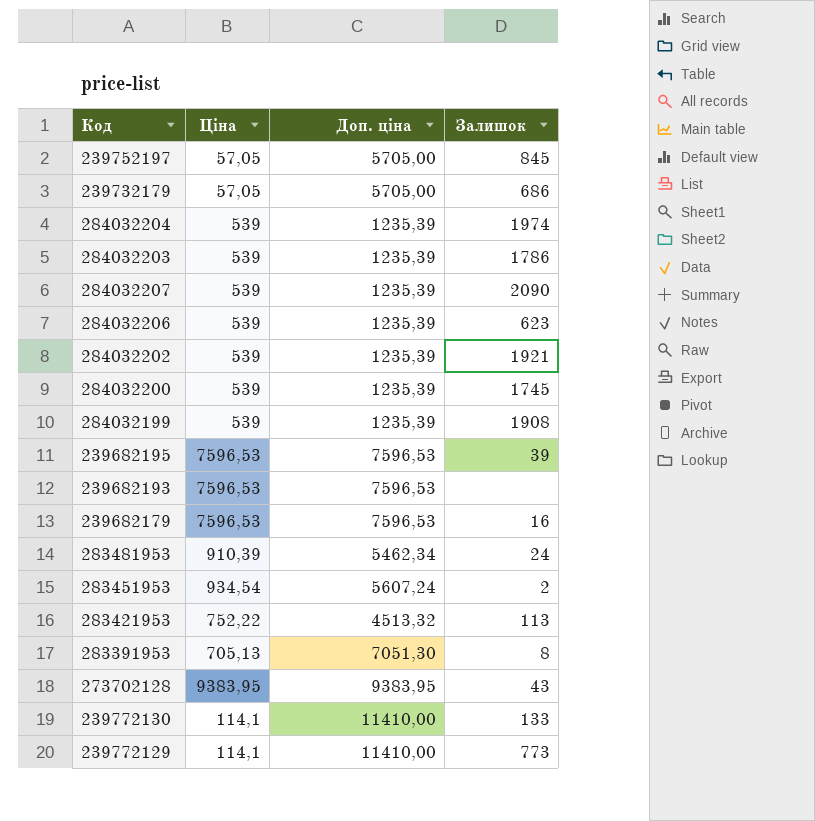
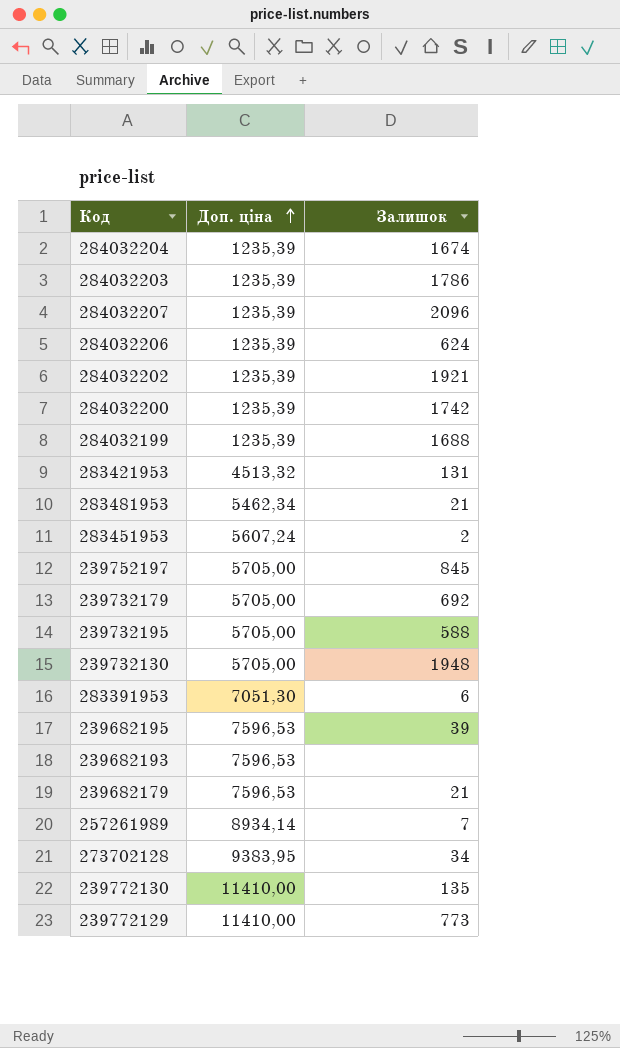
row order: none -> Доп. ціна ascending
column Ціна | position: 2 -> none
284032204 | Залишок: 1974 -> 1674
284032207 | Залишок: 2090 -> 2096
284032206 | Залишок: 623 -> 624
284032200 | Залишок: 1745 -> 1742
284032199 | Залишок: 1908 -> 1688
283421953 | Залишок: 113 -> 131
283481953 | Залишок: 24 -> 21
239732179 | Залишок: 686 -> 692
row 239732195: none -> 5705,00 | 588
row 239732130: none -> 5705,00 | 1948
283391953 | Залишок: 8 -> 6
239682179 | Залишок: 16 -> 21
row 257261989: none -> 8934,14 | 7
273702128 | Залишок: 43 -> 34
239772130 | Залишок: 133 -> 135

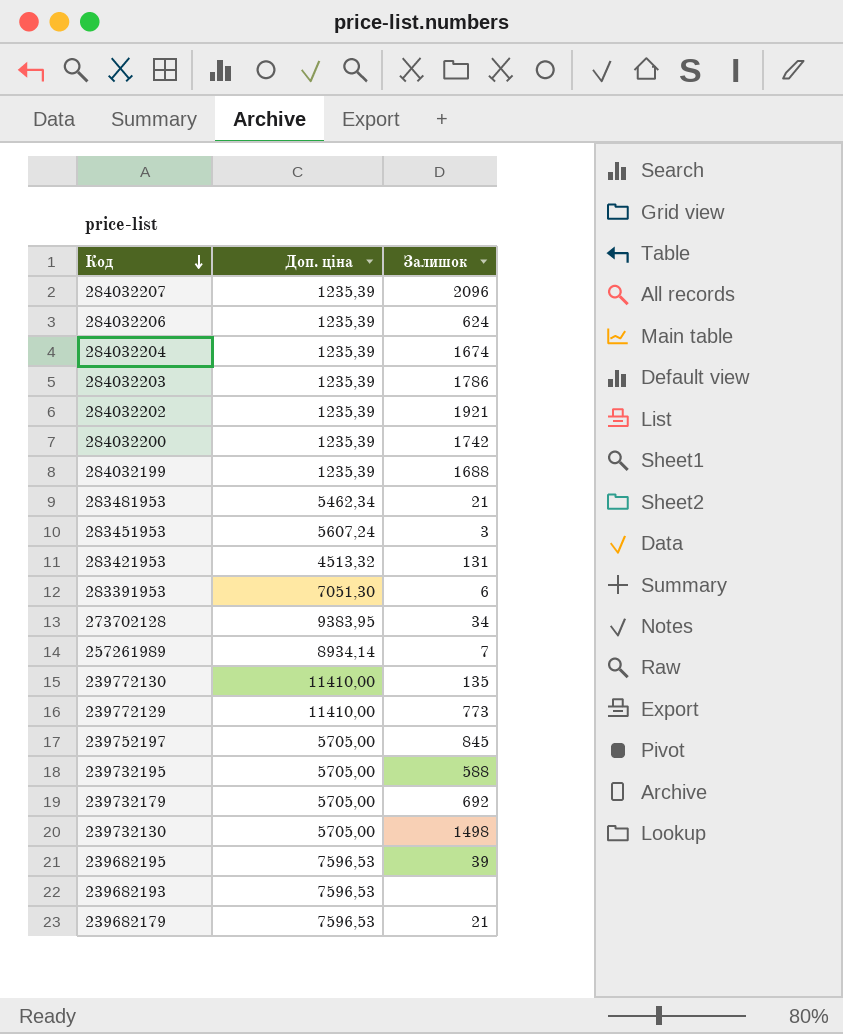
row order: Доп. ціна ascending -> Код descending
283451953 | Залишок: 2 -> 3
239732130 | Залишок: 1948 -> 1498

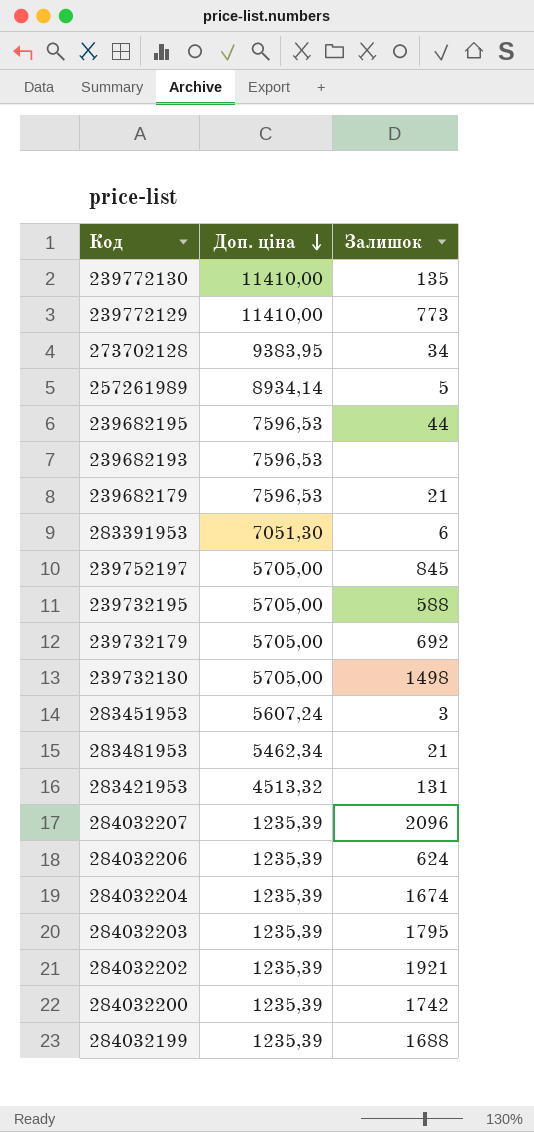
row order: Код descending -> Доп. ціна descending
257261989 | Залишок: 7 -> 5
239682195 | Залишок: 39 -> 44
284032203 | Залишок: 1786 -> 1795

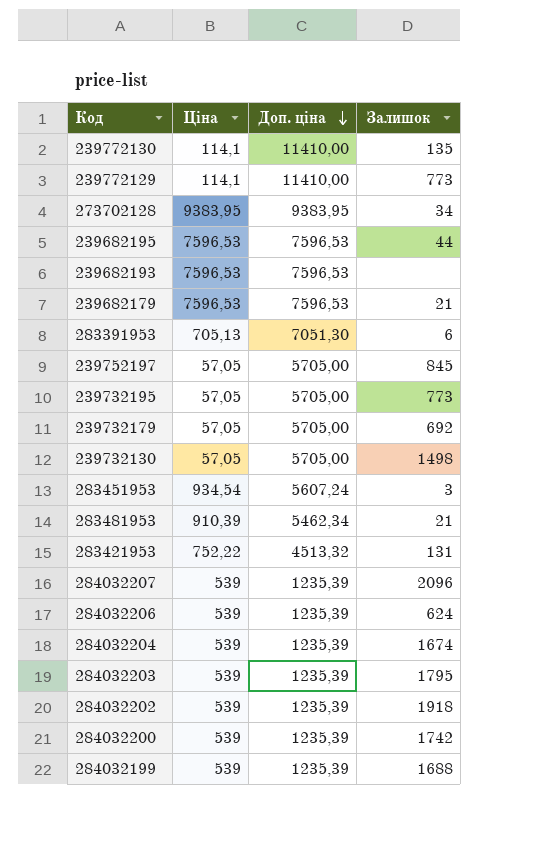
column Ціна | position: none -> 2
row 257261989: 8934,14 | 5 -> none
239732195 | Залишок: 588 -> 773
284032202 | Залишок: 1921 -> 1918

